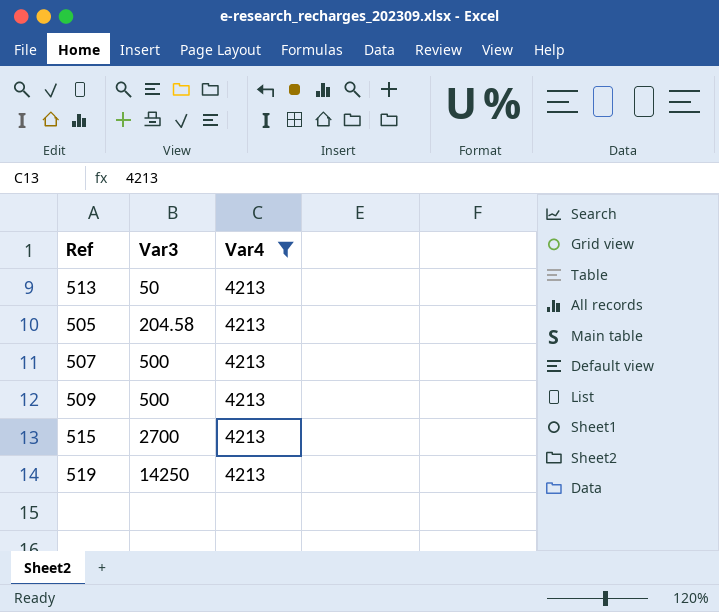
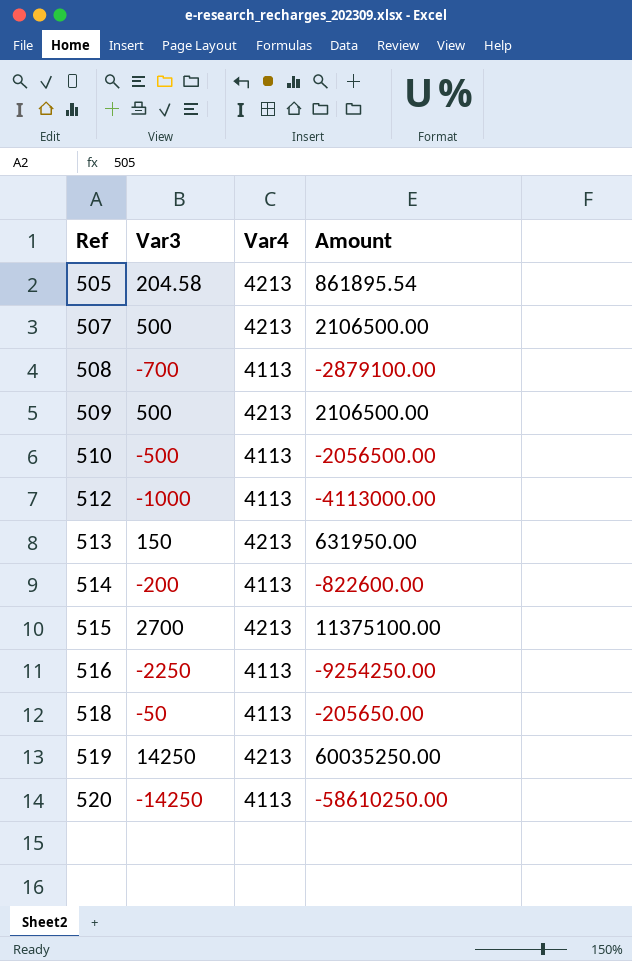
filter: Var4 = 4213 -> none
row order: Var3 ascending -> Ref ascending
column Amount | formula: none -> [Var3] * [Var4]
513 | Var3: 50 -> 150

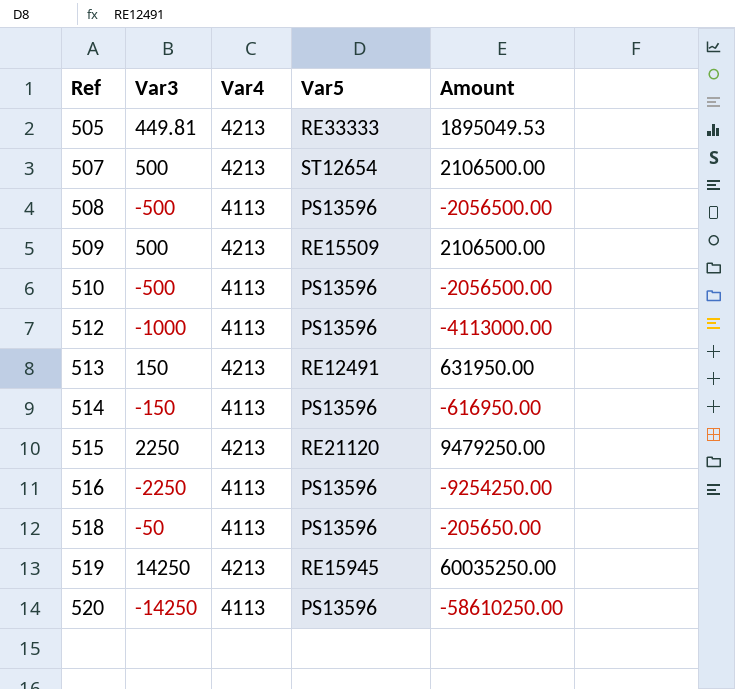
column Var5 | position: none -> 4
505 | Var3: 204.58 -> 449.81
505 | Amount: 861895.54 -> 1895049.53
508 | Var3: -700 -> -500
508 | Amount: -2879100.00 -> -2056500.00
514 | Var3: -200 -> -150
514 | Amount: -822600.00 -> -616950.00
515 | Var3: 2700 -> 2250
515 | Amount: 11375100.00 -> 9479250.00

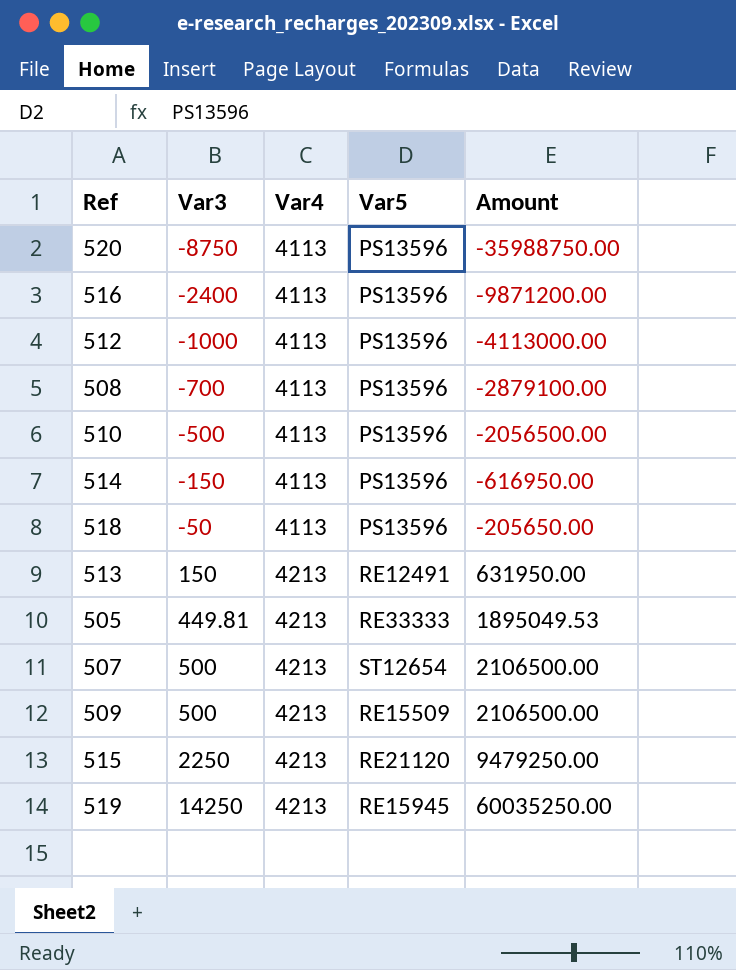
row order: Ref ascending -> Var3 ascending
520 | Var3: -14250 -> -8750
520 | Amount: -58610250.00 -> -35988750.00
516 | Var3: -2250 -> -2400
516 | Amount: -9254250.00 -> -9871200.00
508 | Var3: -500 -> -700
508 | Amount: -2056500.00 -> -2879100.00

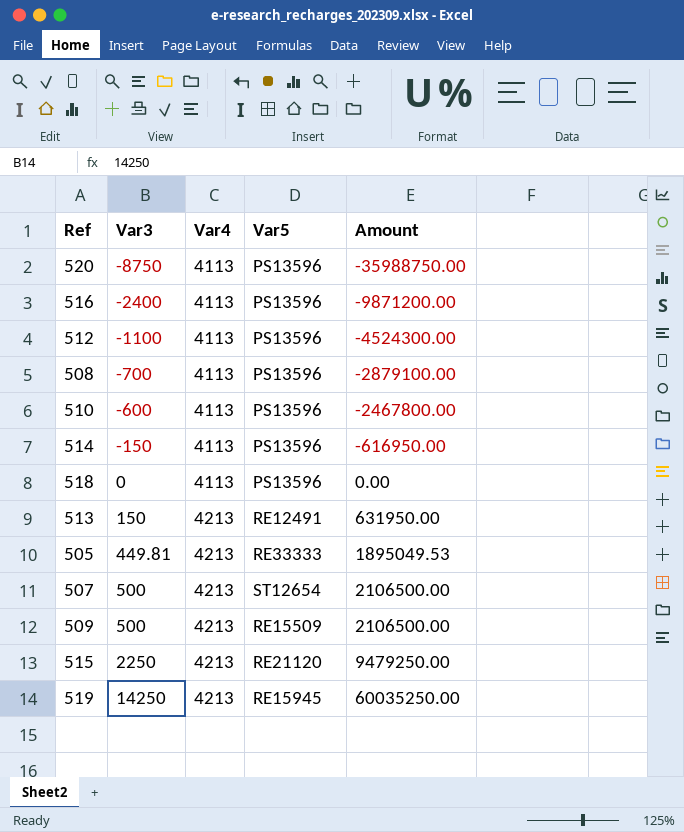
512 | Var3: -1000 -> -1100
512 | Amount: -4113000.00 -> -4524300.00
510 | Var3: -500 -> -600
510 | Amount: -2056500.00 -> -2467800.00
518 | Var3: -50 -> 0
518 | Amount: -205650.00 -> 0.00

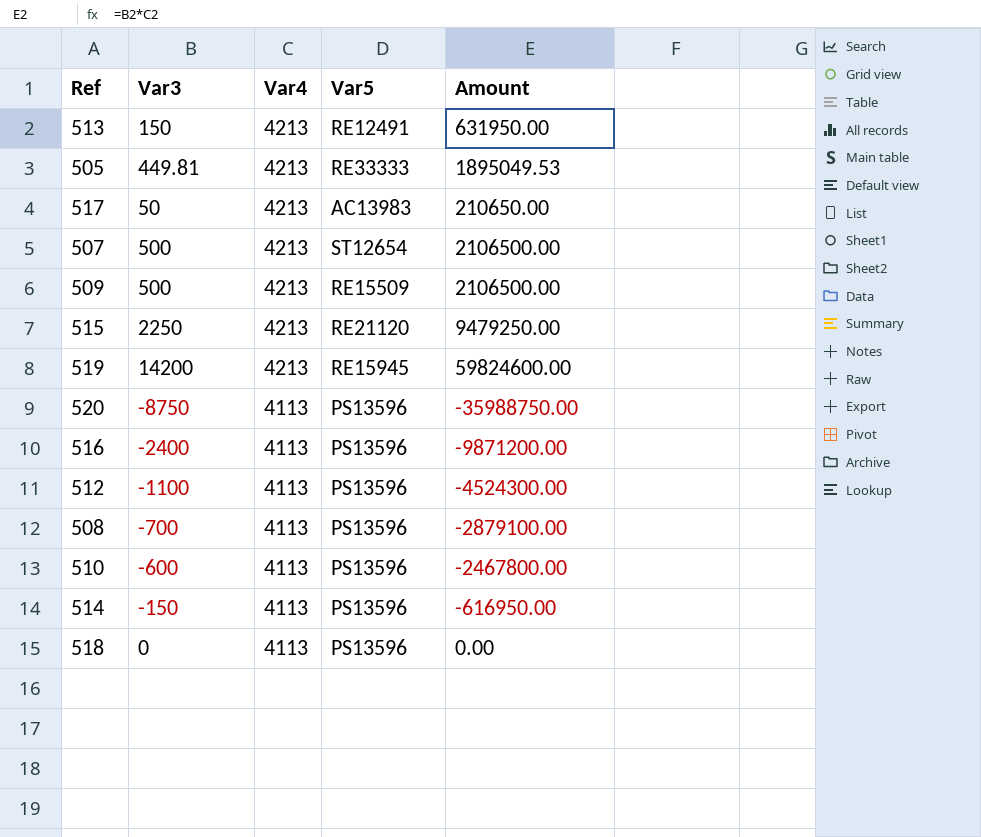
row order: Var3 ascending -> Var4 descending
row 517: none -> 50 | 4213 | AC13983 | 210650.00
519 | Var3: 14250 -> 14200
519 | Amount: 60035250.00 -> 59824600.00

